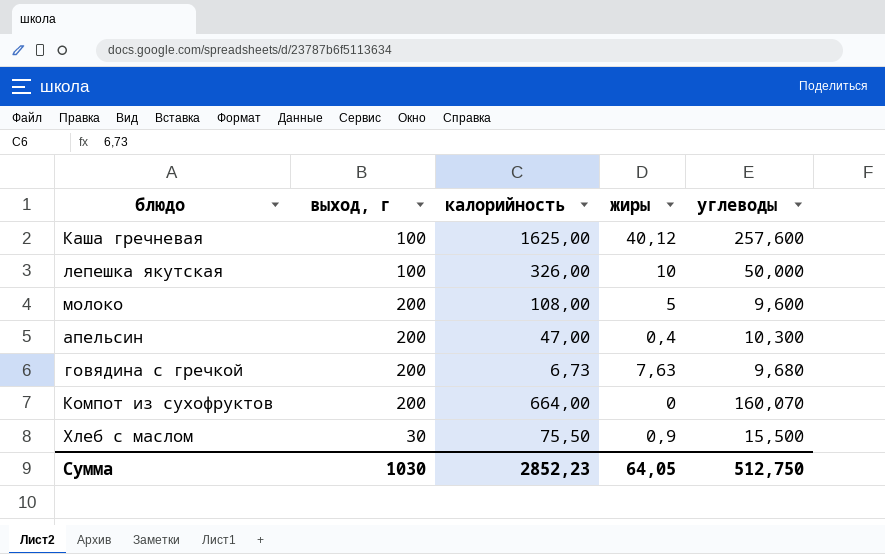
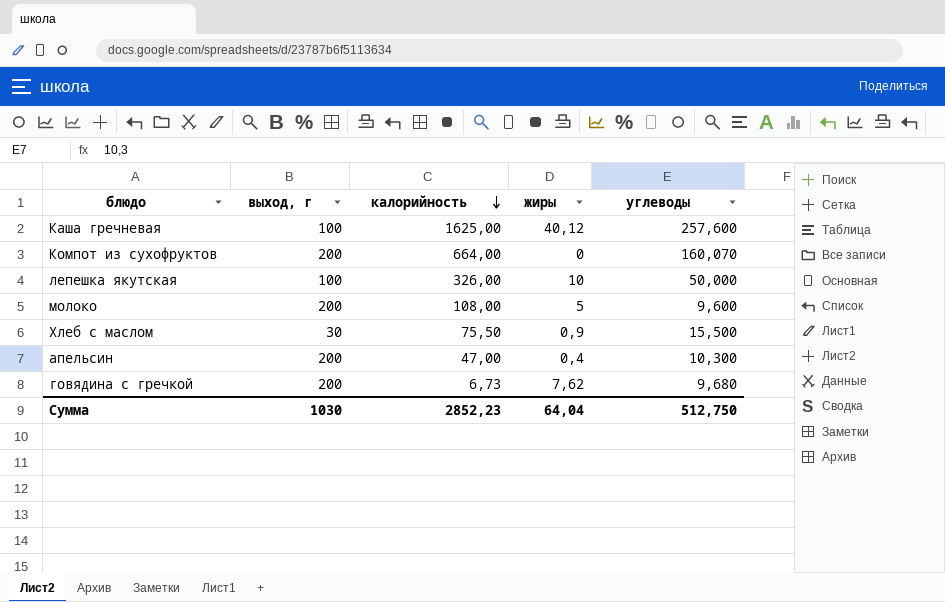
row order: none -> калорийность descending
говядина с гречкой | жиры: 7,63 -> 7,62
Сумма | жиры: 64,05 -> 64,04

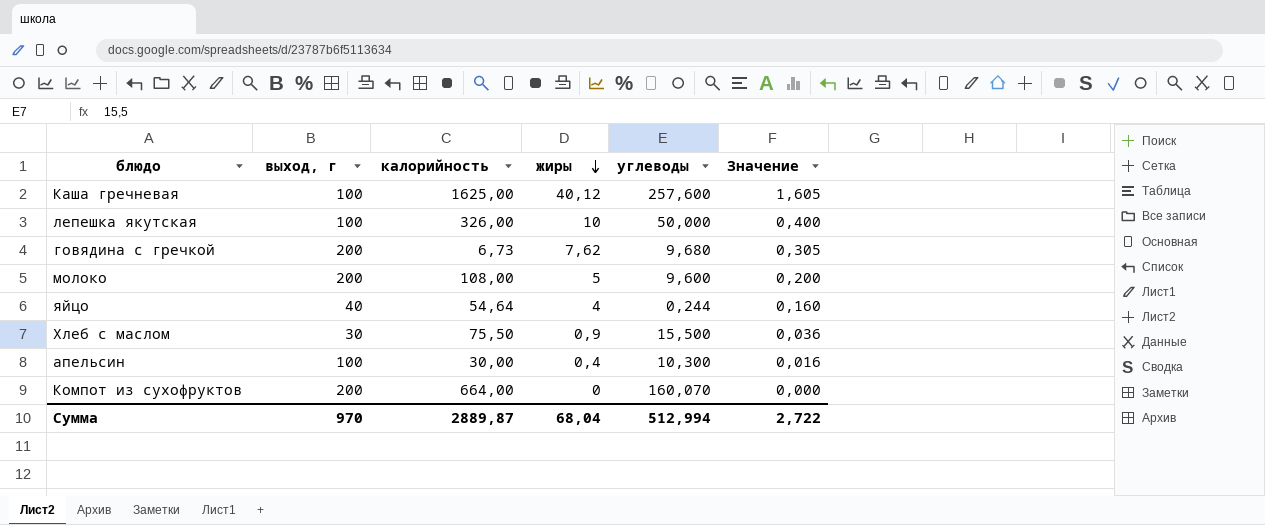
row order: калорийность descending -> жиры descending
column Значение | formula: none -> [жиры] * 0,04
row яйцо: none -> 40 | 54,64 | 4 | 0,244 | 0,160
апельсин | выход, г: 200 -> 100
апельсин | калорийность: 47,00 -> 30,00
Сумма | выход, г: 1030 -> 970
Сумма | калорийность: 2852,23 -> 2889,87
Сумма | жиры: 64,04 -> 68,04
Сумма | углеводы: 512,750 -> 512,994

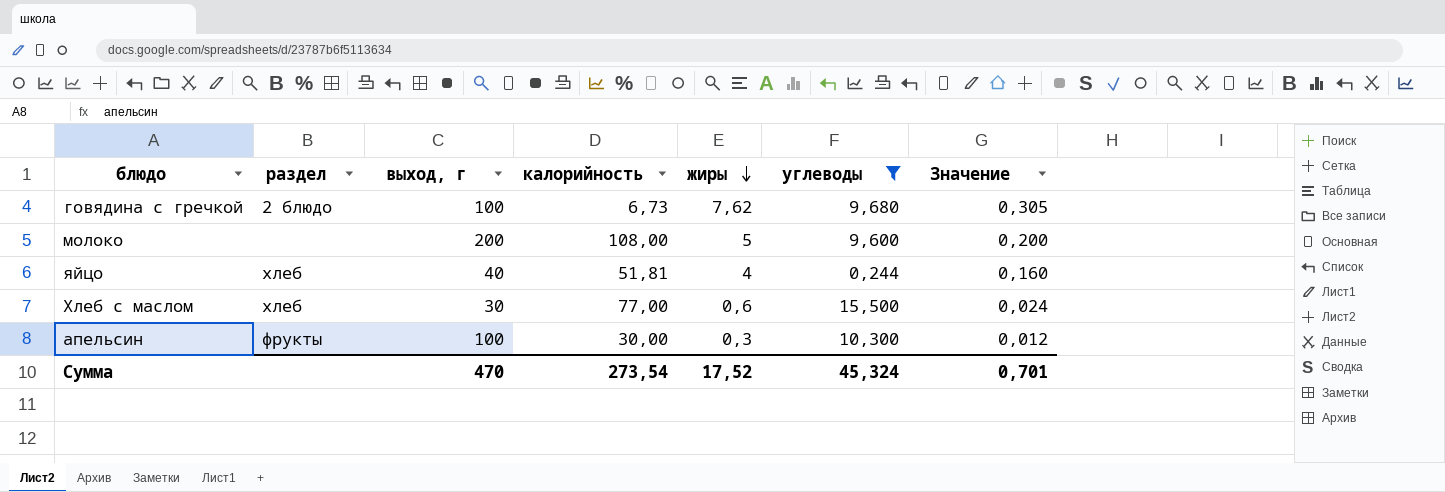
filter: none -> углеводы <= 15,500
column раздел | position: none -> 2
говядина с гречкой | выход, г: 200 -> 100
яйцо | калорийность: 54,64 -> 51,81
Хлеб с маслом | калорийность: 75,50 -> 77,00
Хлеб с маслом | жиры: 0,9 -> 0,6
Хлеб с маслом | Значение: 0,036 -> 0,024
апельсин | жиры: 0,4 -> 0,3
апельсин | Значение: 0,016 -> 0,012
Сумма | выход, г: 970 -> 470
Сумма | калорийность: 2889,87 -> 273,54
Сумма | жиры: 68,04 -> 17,52
Сумма | углеводы: 512,994 -> 45,324
Сумма | Значение: 2,722 -> 0,701

